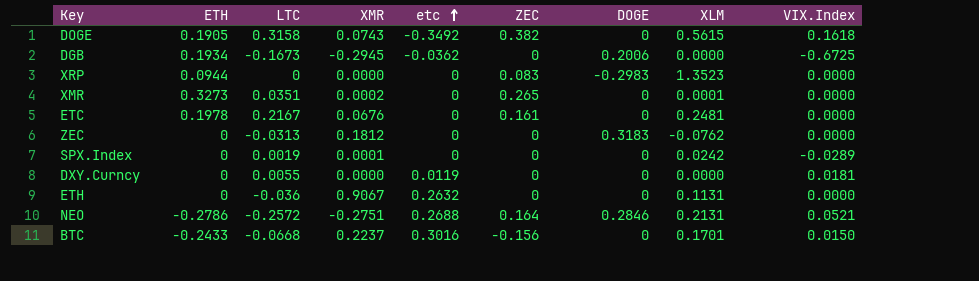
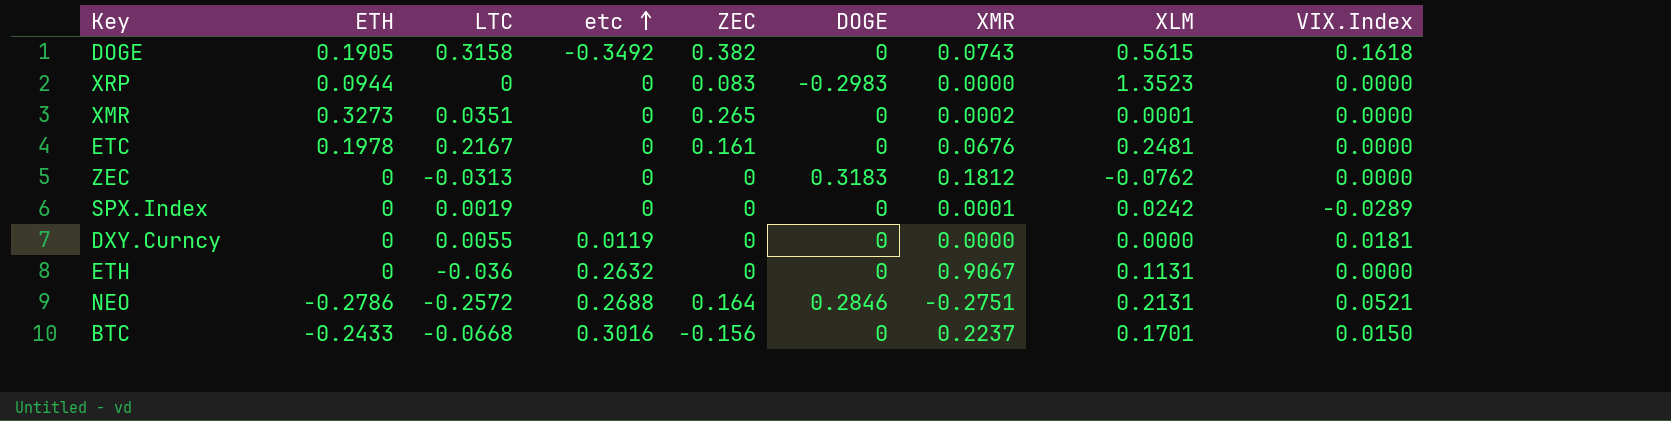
column XMR | position: 4 -> 7
row DGB: 0.1934 | -0.1673 | -0.2945 | -0.0362 | 0 | 0.2006 | 0.0000 | -0.6725 -> none

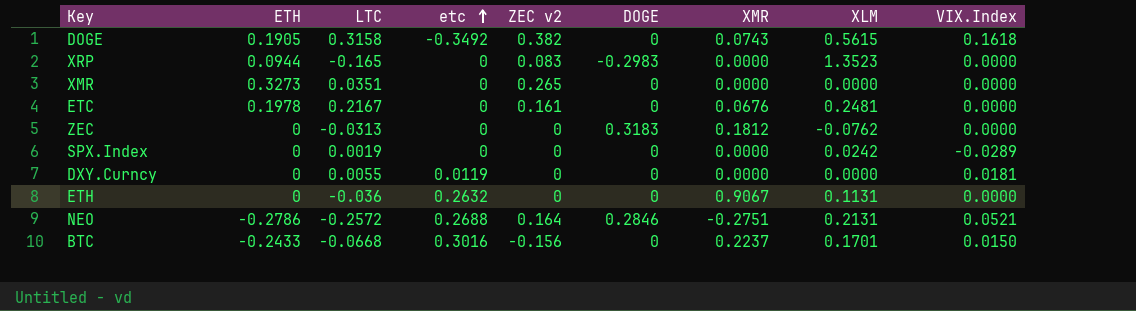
column name: ZEC -> ZEC v2
XRP | LTC: 0 -> -0.165
XMR | XMR: 0.0002 -> 0.0000
XMR | XLM: 0.0001 -> 0.0000
SPX.Index | XMR: 0.0001 -> 0.0000

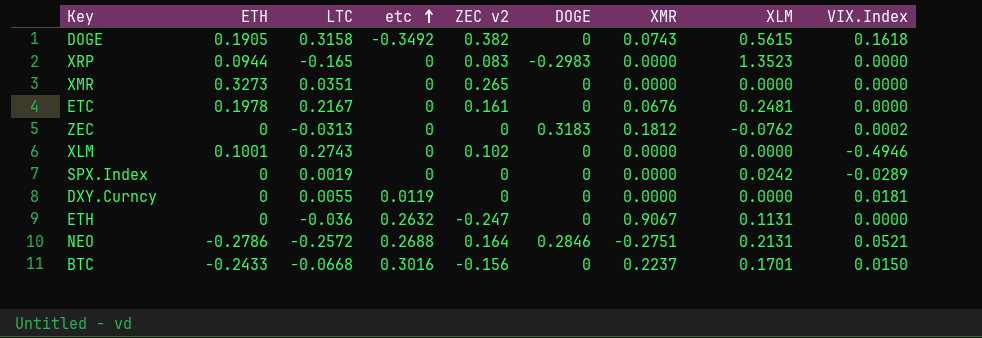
ZEC | VIX.Index: 0.0000 -> 0.0002
row XLM: none -> 0.1001 | 0.2743 | 0 | 0.102 | 0 | 0.0000 | 0.0000 | -0.4946
ETH | ZEC v2: 0 -> -0.247

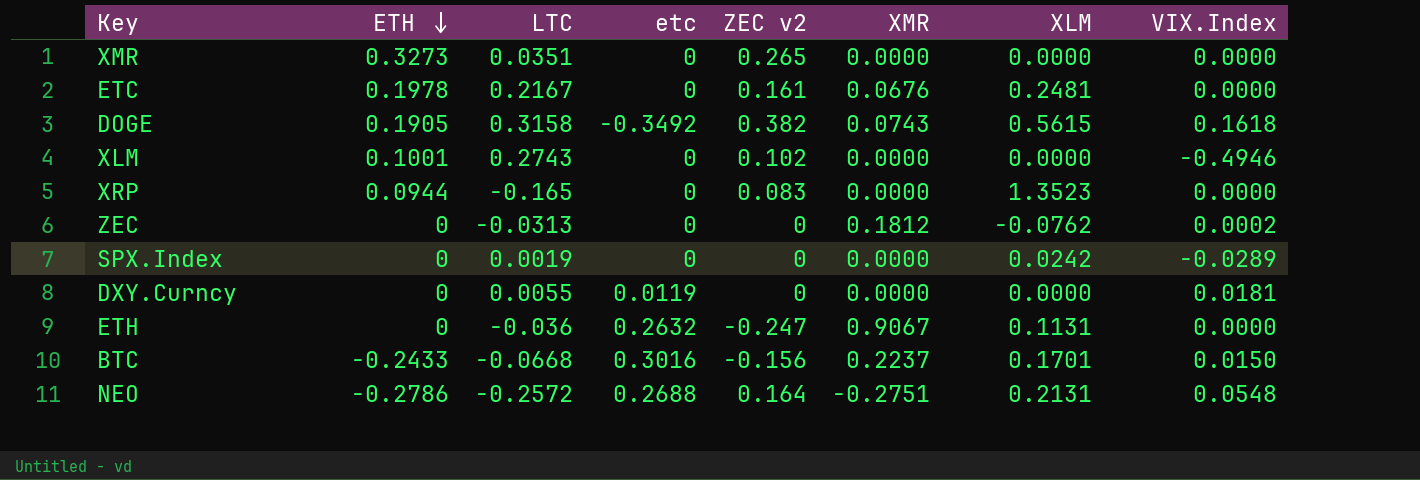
row order: etc ascending -> ETH descending
column DOGE | position: 6 -> none
NEO | VIX.Index: 0.0521 -> 0.0548

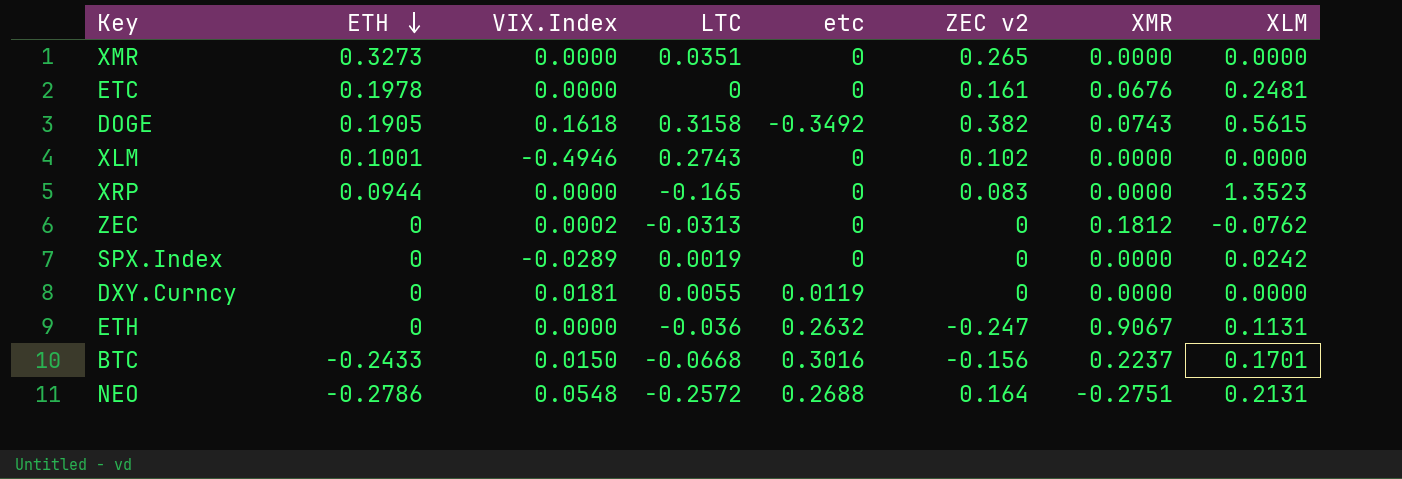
column VIX.Index | position: 8 -> 3
ETC | LTC: 0.2167 -> 0

